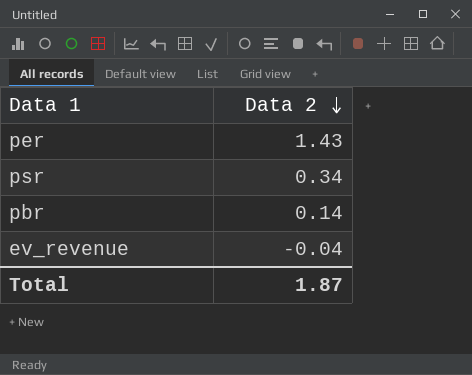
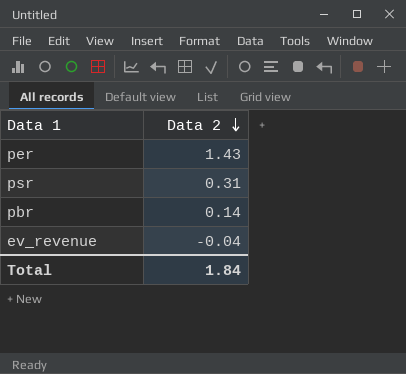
psr | Data 2: 0.34 -> 0.31
Total | Data 2: 1.87 -> 1.84

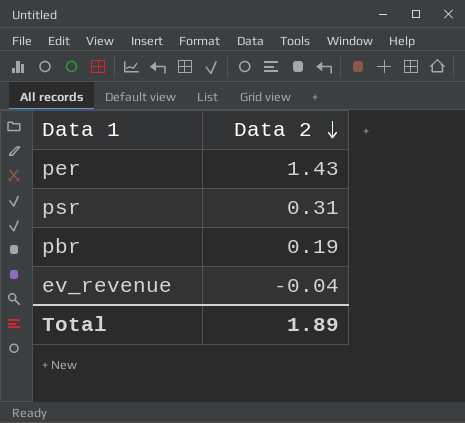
pbr | Data 2: 0.14 -> 0.19
Total | Data 2: 1.84 -> 1.89

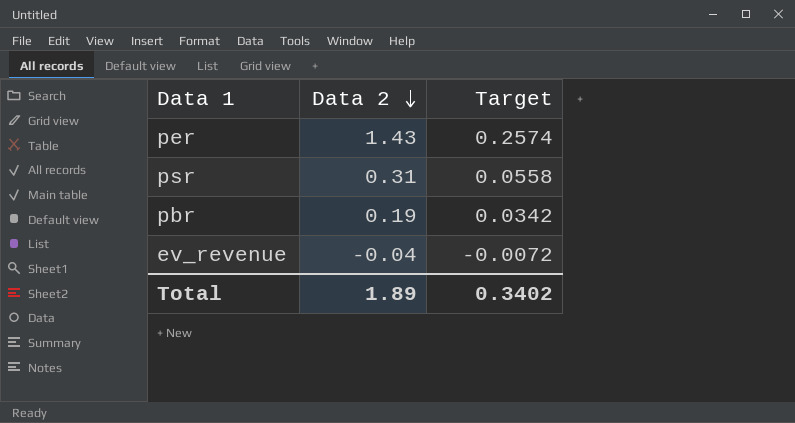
column Target | formula: none -> [Data 2] * 0.18

